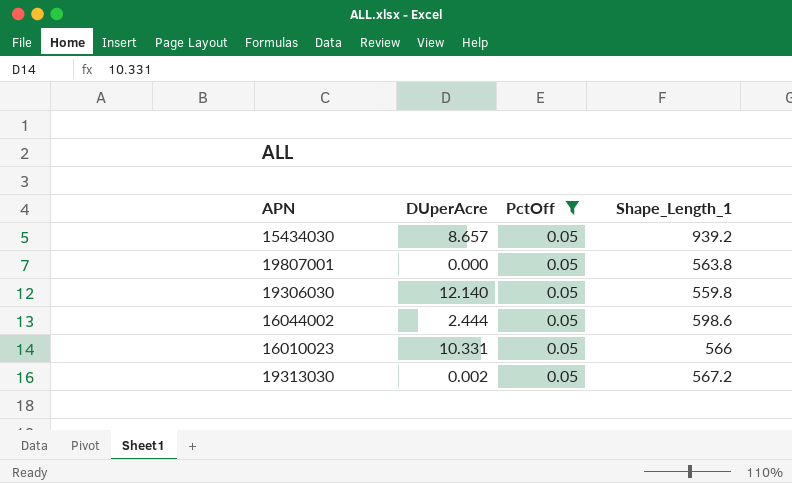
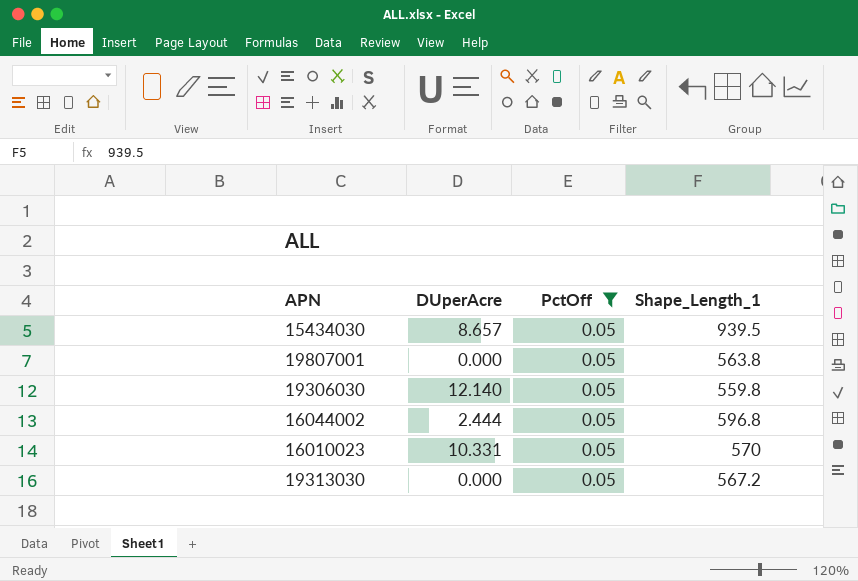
15434030 | Shape_Length_1: 939.2 -> 939.5
16044002 | Shape_Length_1: 598.6 -> 596.8
16010023 | Shape_Length_1: 566 -> 570
19313030 | DUperAcre: 0.002 -> 0.000

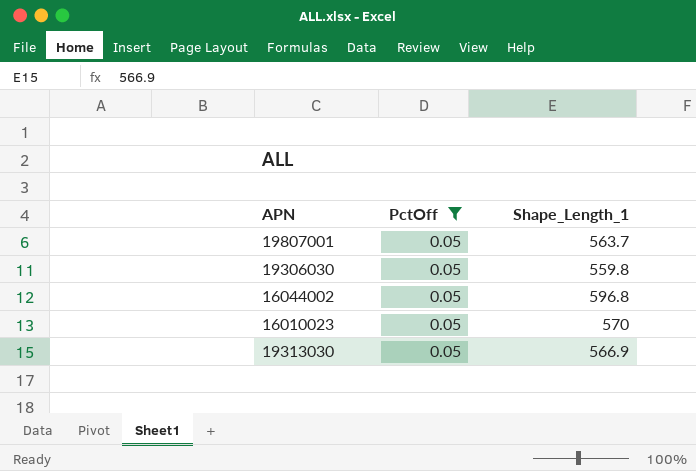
column DUperAcre | position: 2 -> none
row 15434030: 8.657 | 0.05 | 939.5 -> none
19807001 | Shape_Length_1: 563.8 -> 563.7
19313030 | Shape_Length_1: 567.2 -> 566.9

